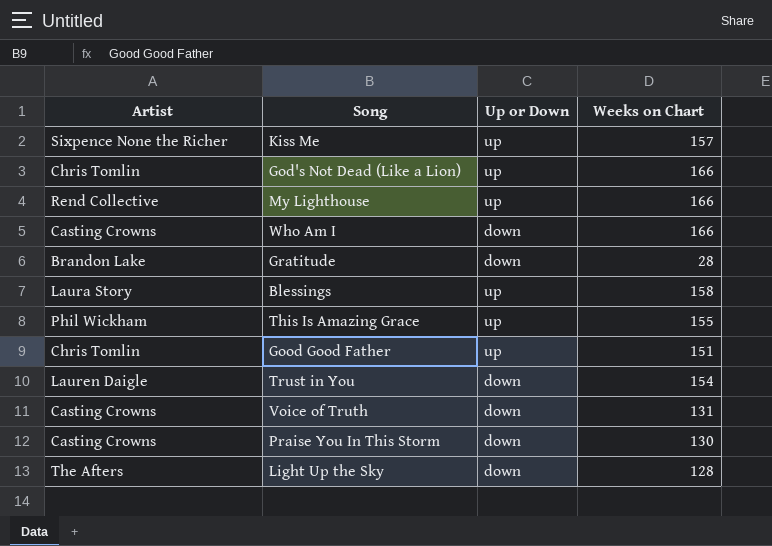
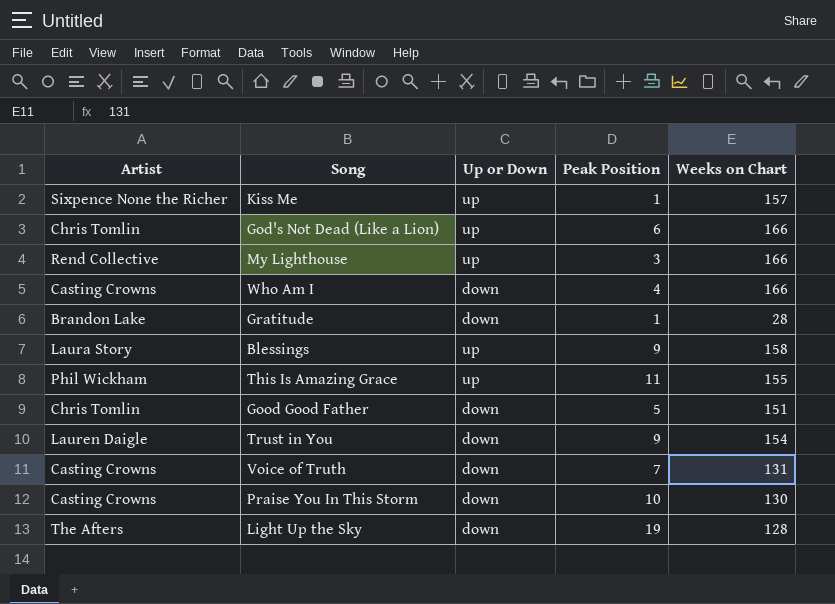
column Peak Position | position: none -> 4
Good Good Father | Up or Down: up -> down

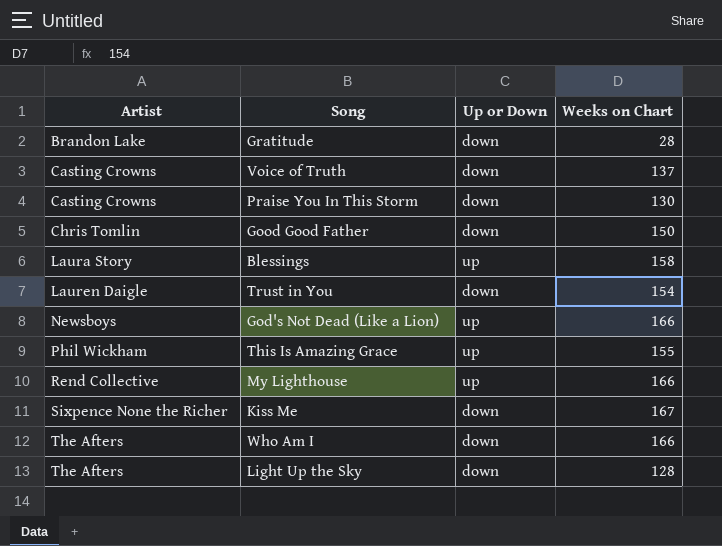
row order: none -> Artist ascending
column Peak Position | position: 4 -> none
Voice of Truth | Weeks on Chart: 131 -> 137
Good Good Father | Weeks on Chart: 151 -> 150
God's Not Dead (Like a Lion) | Artist: Chris Tomlin -> Newsboys
Kiss Me | Up or Down: up -> down
Kiss Me | Weeks on Chart: 157 -> 167
Who Am I | Artist: Casting Crowns -> The Afters

